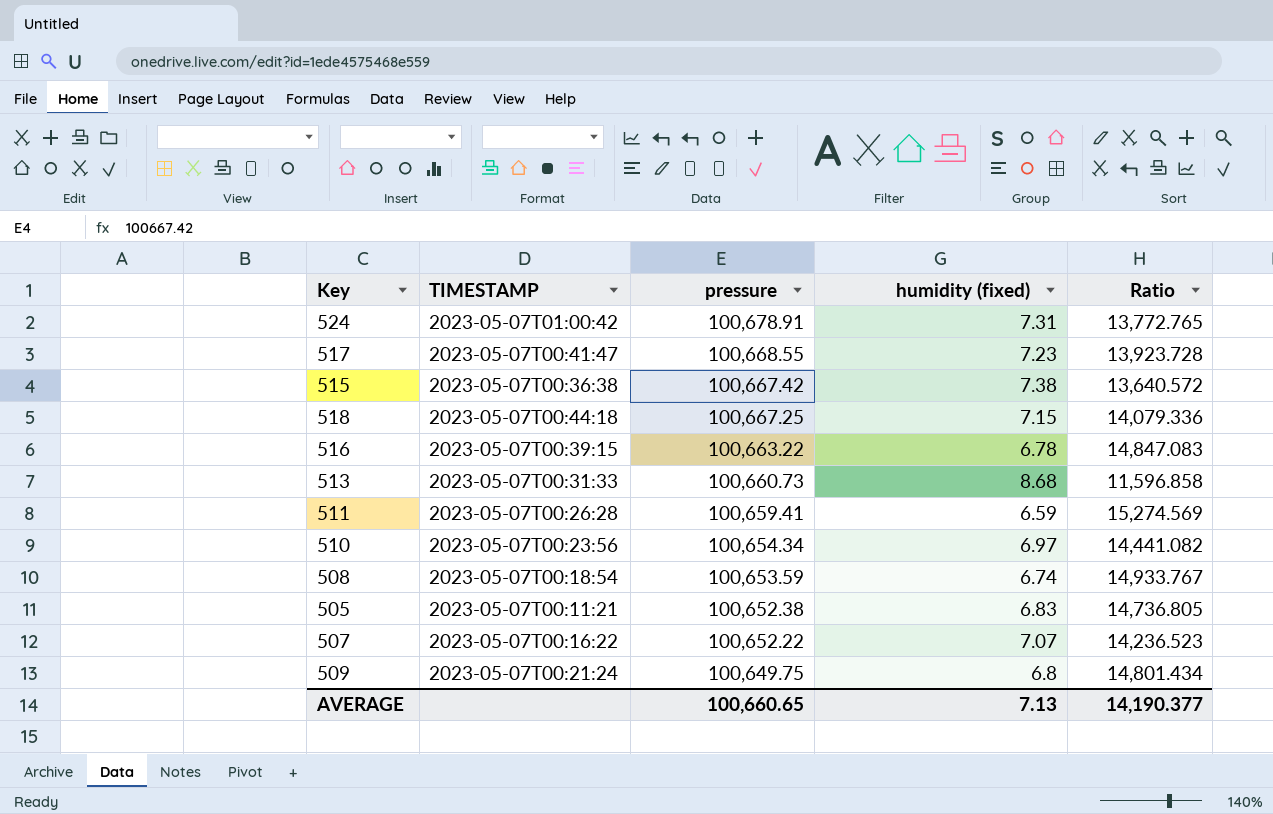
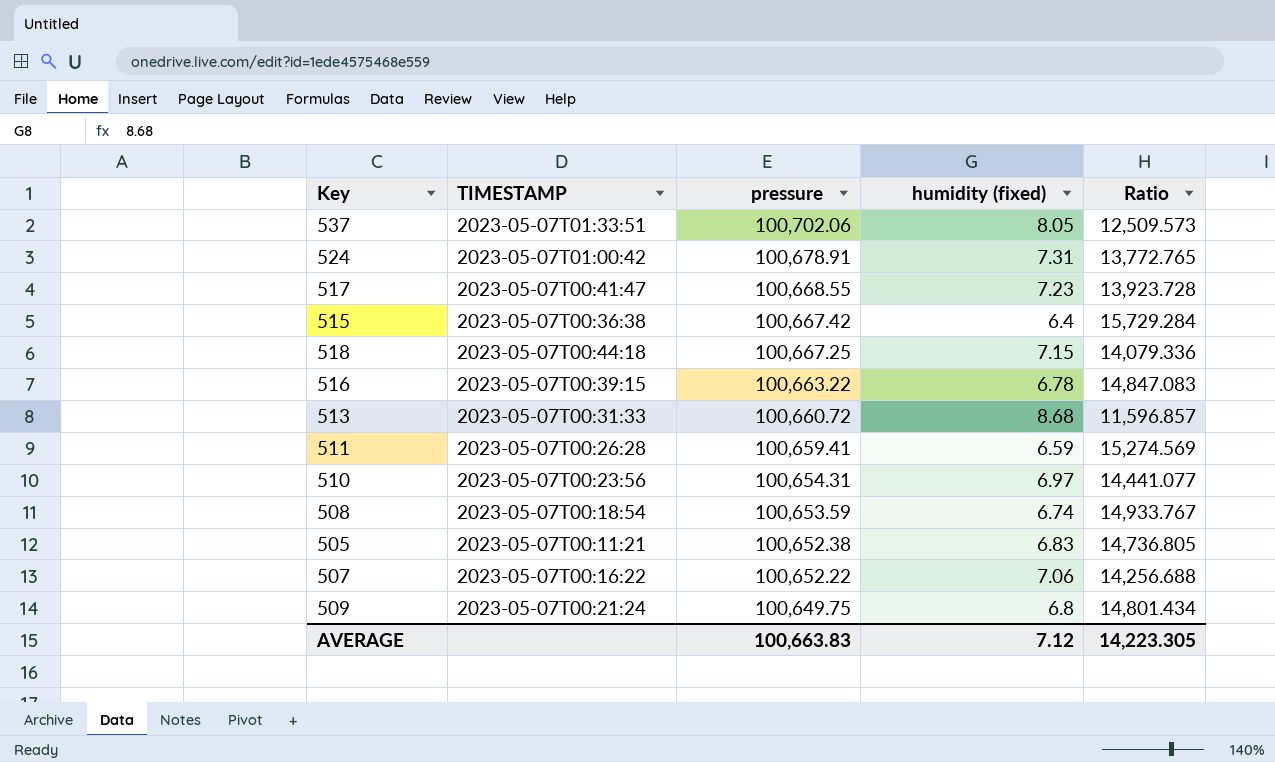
row 537: none -> 2023-05-07T01:33:51 | 100,702.06 | 8.05 | 12,509.573
515 | humidity (fixed): 7.38 -> 6.4
515 | Ratio: 13,640.572 -> 15,729.284
513 | pressure: 100,660.73 -> 100,660.72
513 | Ratio: 11,596.858 -> 11,596.857
510 | pressure: 100,654.34 -> 100,654.31
510 | Ratio: 14,441.082 -> 14,441.077
507 | humidity (fixed): 7.07 -> 7.06
507 | Ratio: 14,236.523 -> 14,256.688
AVERAGE | pressure: 100,660.65 -> 100,663.83
AVERAGE | humidity (fixed): 7.13 -> 7.12
AVERAGE | Ratio: 14,190.377 -> 14,223.305

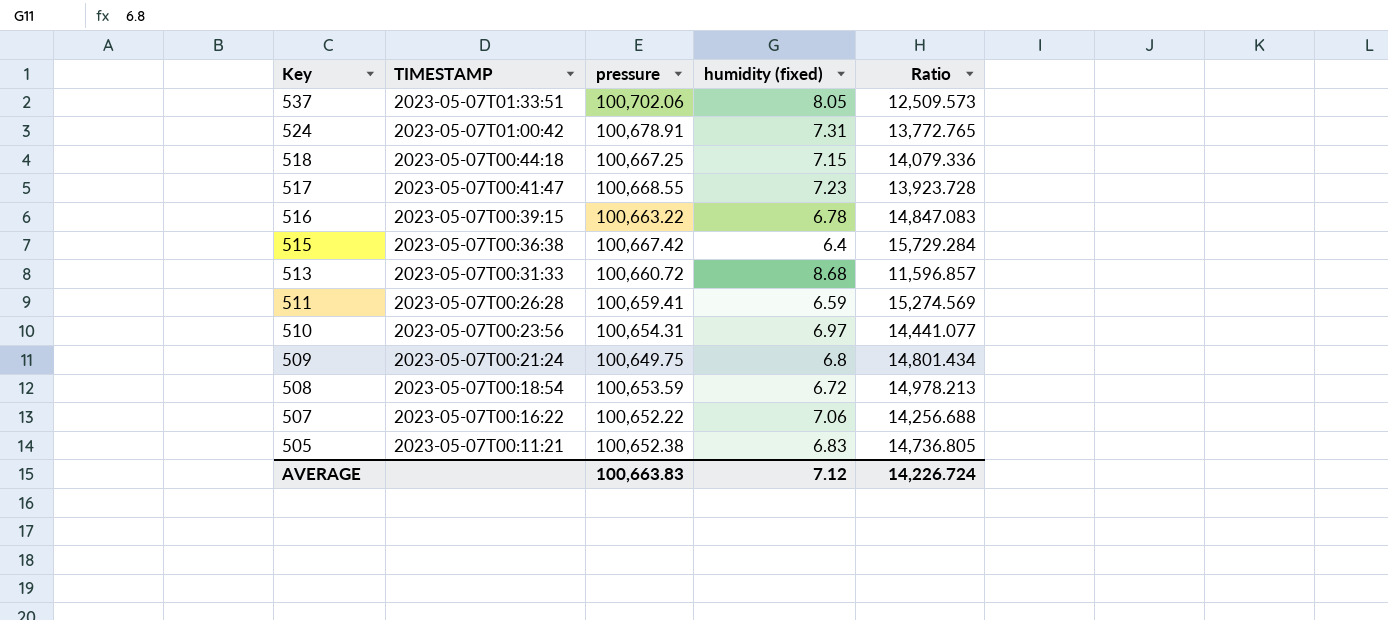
row order: pressure descending -> Key descending
508 | humidity (fixed): 6.74 -> 6.72
508 | Ratio: 14,933.767 -> 14,978.213
AVERAGE | Ratio: 14,223.305 -> 14,226.724

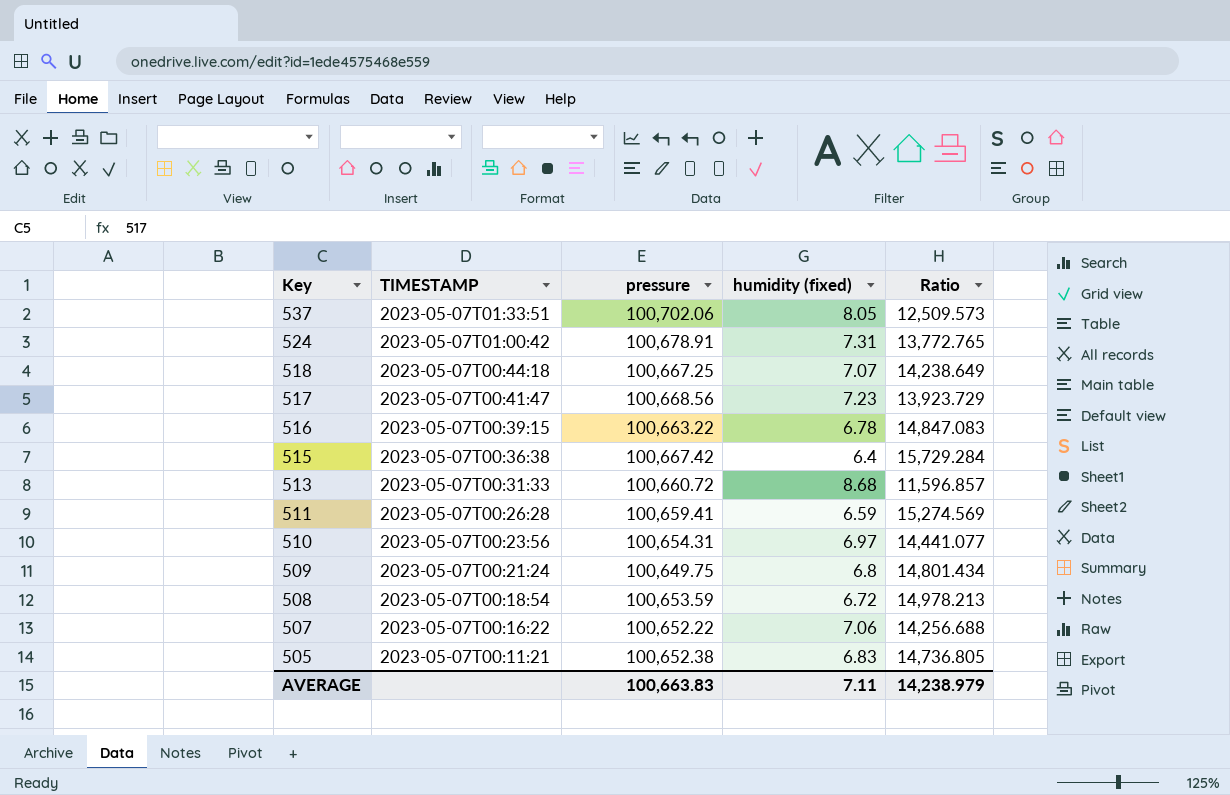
518 | humidity (fixed): 7.15 -> 7.07
518 | Ratio: 14,079.336 -> 14,238.649
517 | pressure: 100,668.55 -> 100,668.56
517 | Ratio: 13,923.728 -> 13,923.729
AVERAGE | humidity (fixed): 7.12 -> 7.11
AVERAGE | Ratio: 14,226.724 -> 14,238.979

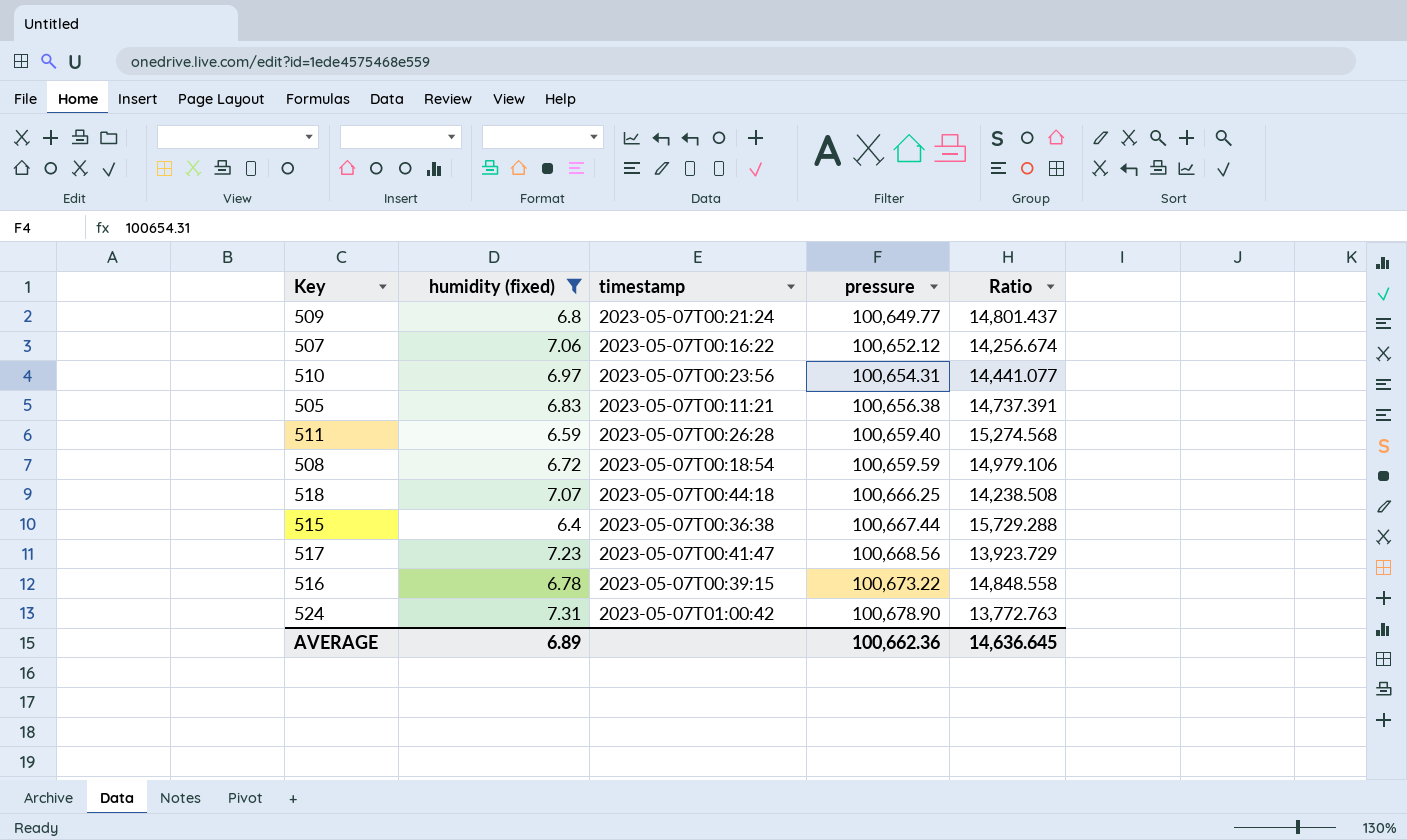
filter: none -> humidity (fixed) <= 7.31
row order: Key descending -> pressure ascending
column humidity (fixed) | position: 4 -> 2
column name: TIMESTAMP -> timestamp
509 | pressure: 100,649.75 -> 100,649.77
509 | Ratio: 14,801.434 -> 14,801.437
507 | pressure: 100,652.22 -> 100,652.12
507 | Ratio: 14,256.688 -> 14,256.674
505 | pressure: 100,652.38 -> 100,656.38
505 | Ratio: 14,736.805 -> 14,737.391
511 | pressure: 100,659.41 -> 100,659.40
511 | Ratio: 15,274.569 -> 15,274.568
508 | pressure: 100,653.59 -> 100,659.59
508 | Ratio: 14,978.213 -> 14,979.106
518 | pressure: 100,667.25 -> 100,666.25
518 | Ratio: 14,238.649 -> 14,238.508
515 | pressure: 100,667.42 -> 100,667.44
515 | Ratio: 15,729.284 -> 15,729.288
516 | pressure: 100,663.22 -> 100,673.22
516 | Ratio: 14,847.083 -> 14,848.558
524 | pressure: 100,678.91 -> 100,678.90
524 | Ratio: 13,772.765 -> 13,772.763
AVERAGE | humidity (fixed): 7.11 -> 6.89
AVERAGE | pressure: 100,663.83 -> 100,662.36
AVERAGE | Ratio: 14,238.979 -> 14,636.645

